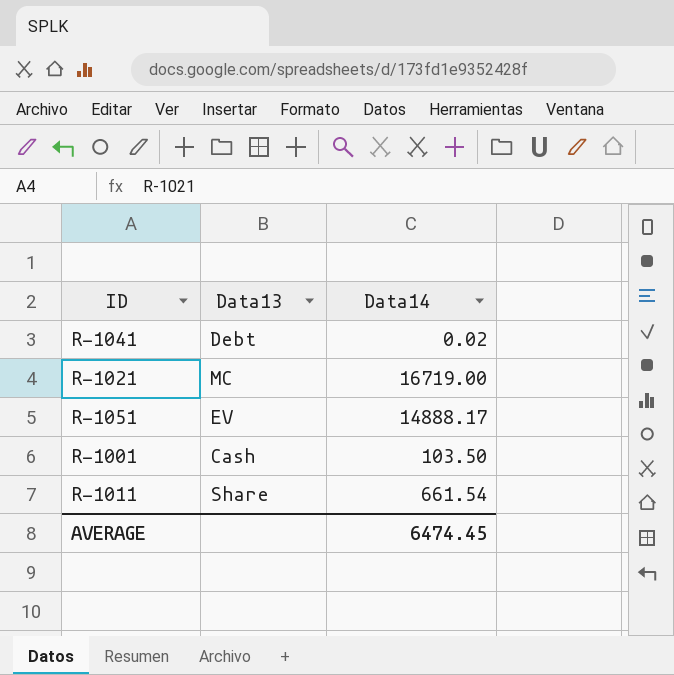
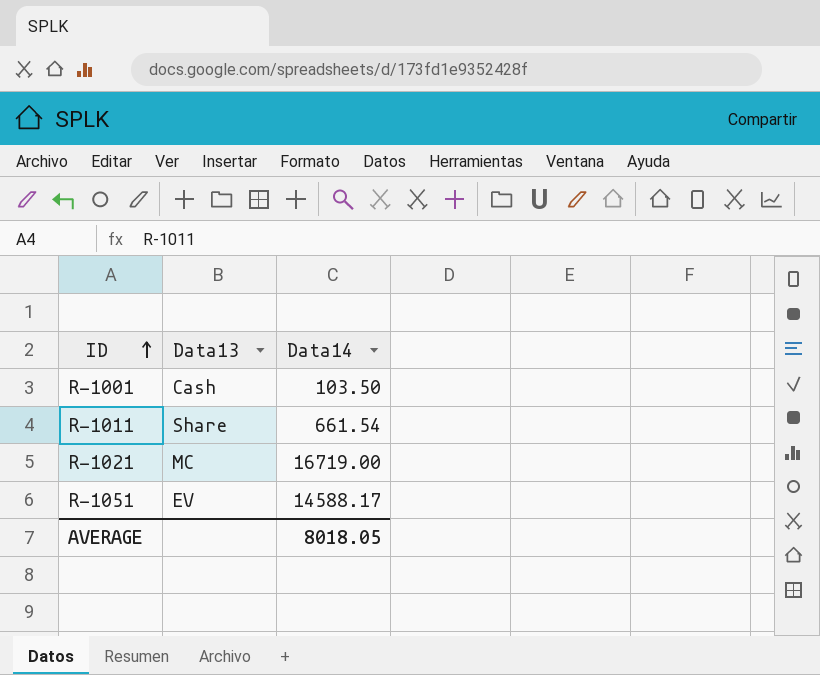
row order: none -> ID ascending
row R-1041: Debt | 0.02 -> none
R-1051 | Data14: 14888.17 -> 14588.17
AVERAGE | Data14: 6474.45 -> 8018.05

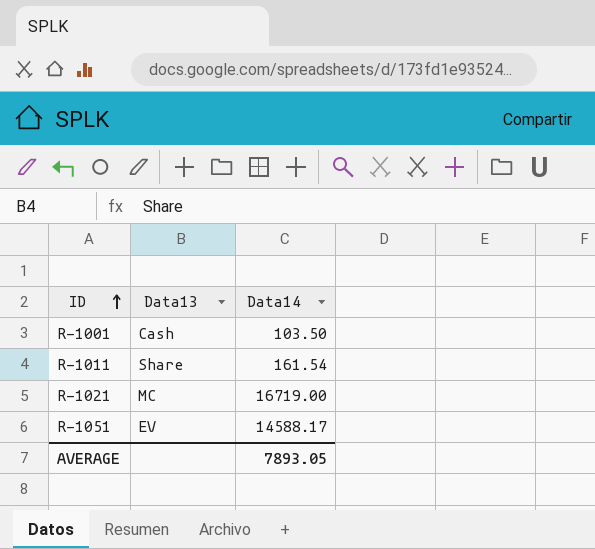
R-1011 | Data14: 661.54 -> 161.54
AVERAGE | Data14: 8018.05 -> 7893.05

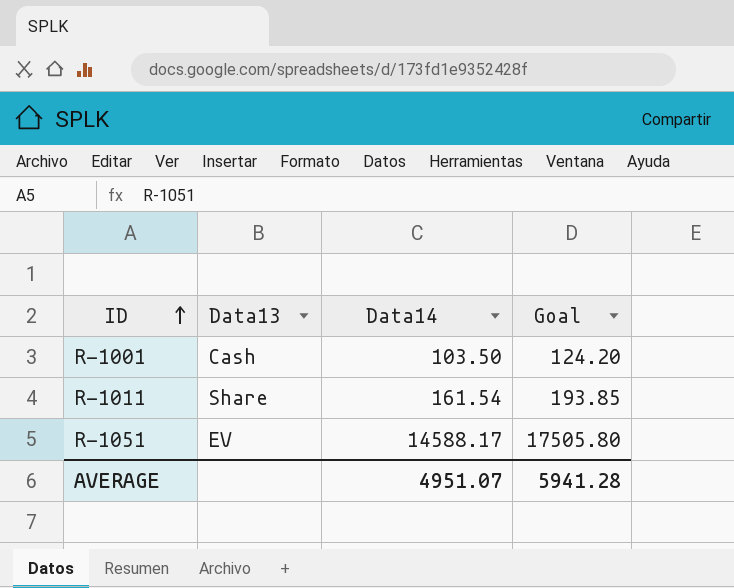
column Goal | formula: none -> [Data14] * 1.2
row R-1021: MC | 16719.00 -> none
AVERAGE | Data14: 7893.05 -> 4951.07

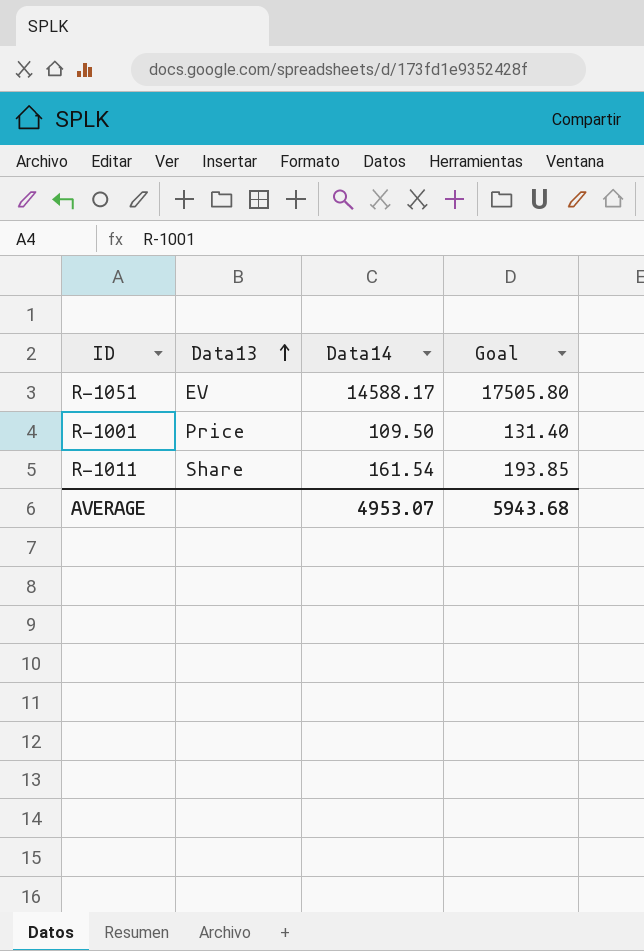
row order: ID ascending -> Data13 ascending
R-1001 | Data13: Cash -> Price
R-1001 | Data14: 103.50 -> 109.50
R-1001 | Goal: 124.20 -> 131.40
AVERAGE | Data14: 4951.07 -> 4953.07
AVERAGE | Goal: 5941.28 -> 5943.68

